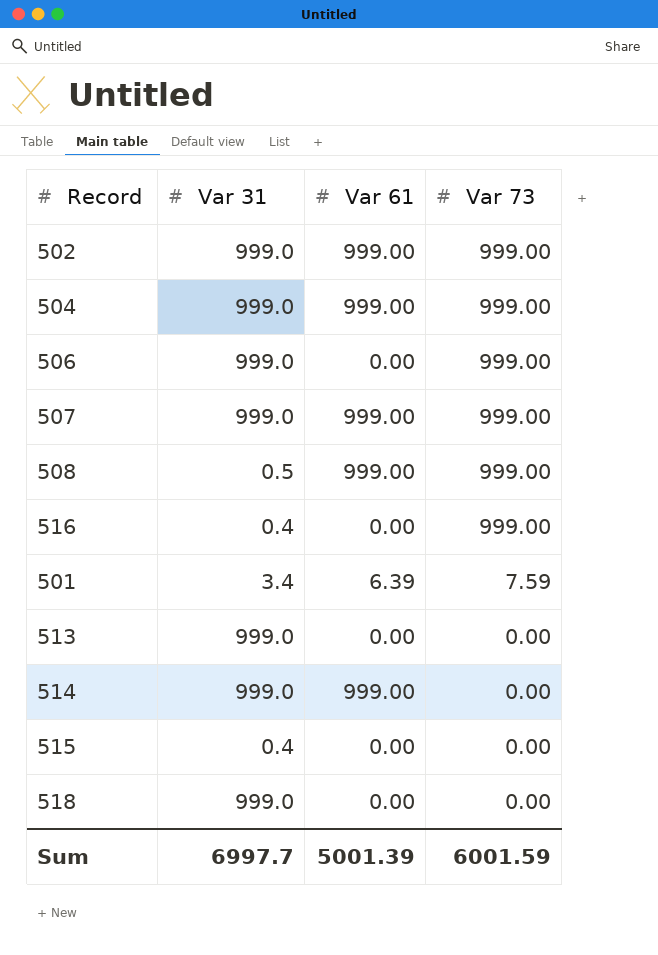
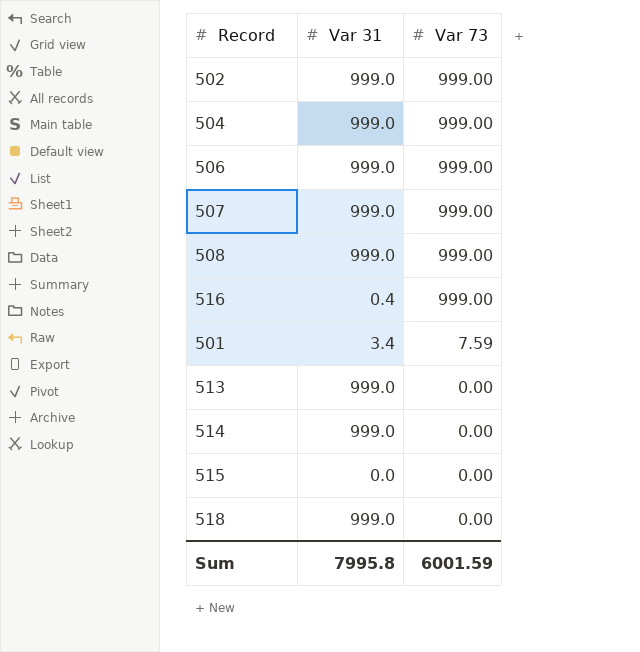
column Var 61 | position: 3 -> none
508 | Var 31: 0.5 -> 999.0
515 | Var 31: 0.4 -> 0.0
Sum | Var 31: 6997.7 -> 7995.8

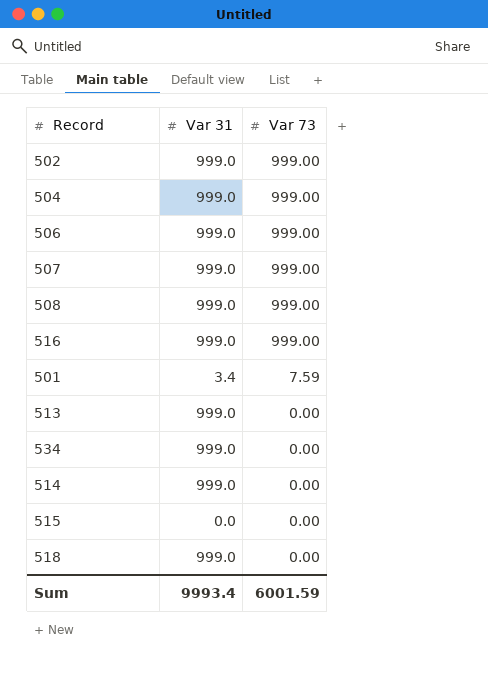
516 | Var 31: 0.4 -> 999.0
row 534: none -> 999.0 | 0.00
Sum | Var 31: 7995.8 -> 9993.4

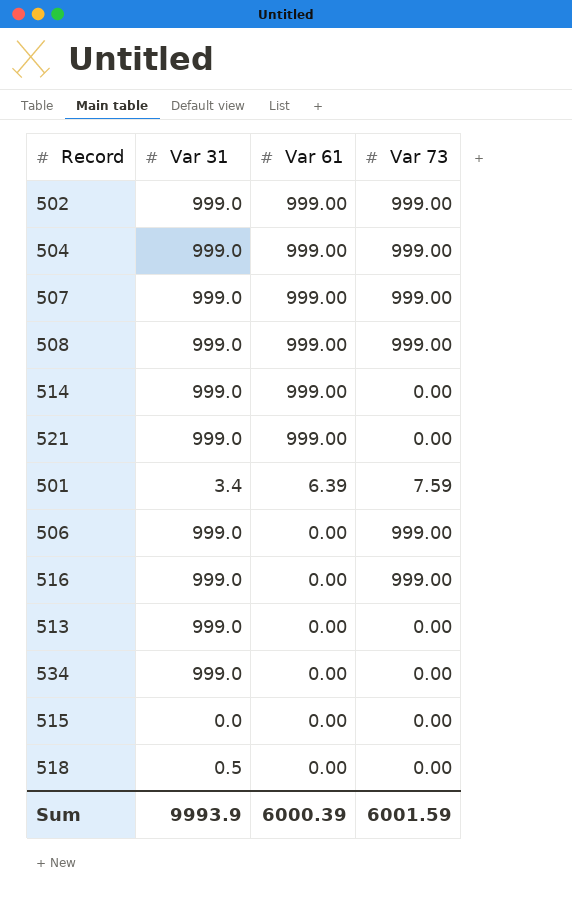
row order: Var 73 descending -> Var 61 descending
column Var 61 | position: none -> 3
row 521: none -> 999.0 | 999.00 | 0.00
518 | Var 31: 999.0 -> 0.5
Sum | Var 31: 9993.4 -> 9993.9

